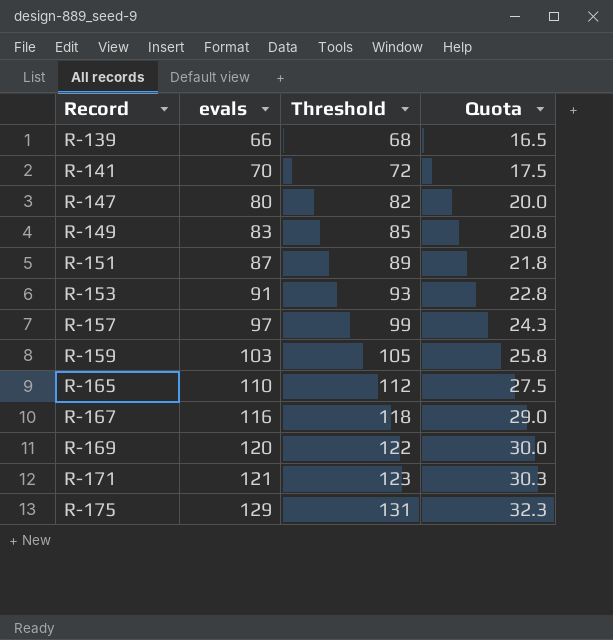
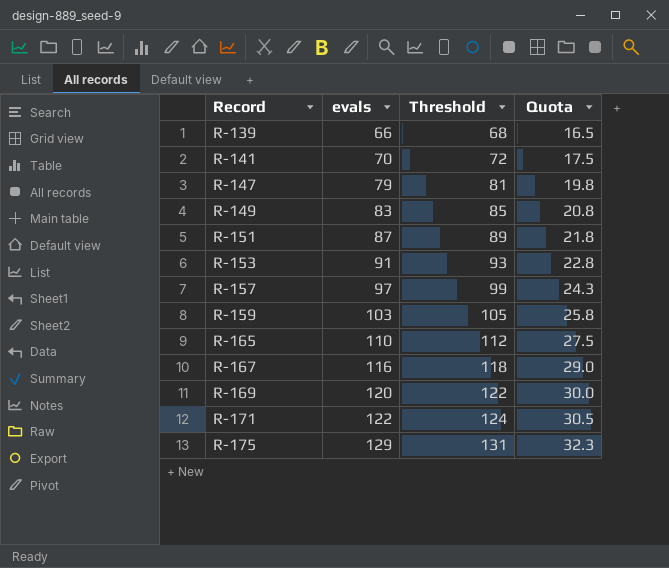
R-147 | evals: 80 -> 79
R-147 | Threshold: 82 -> 81
R-147 | Quota: 20.0 -> 19.8
R-171 | evals: 121 -> 122
R-171 | Threshold: 123 -> 124
R-171 | Quota: 30.3 -> 30.5

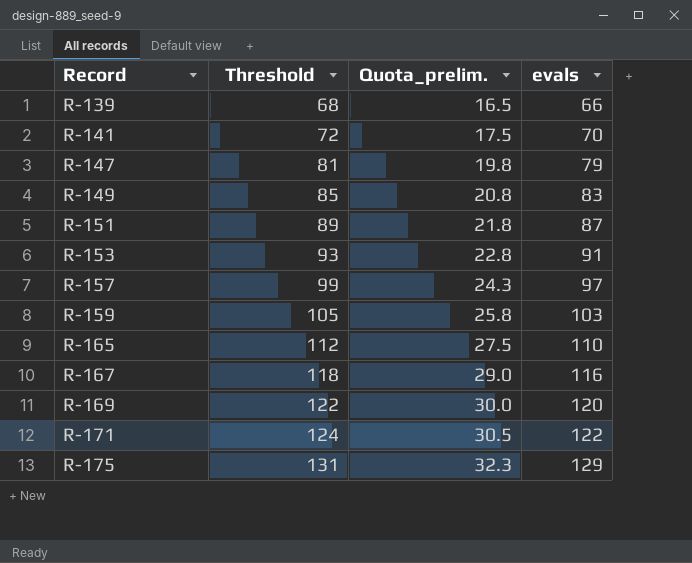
column name: Quota -> Quota_prelim.
column evals | position: 2 -> 4

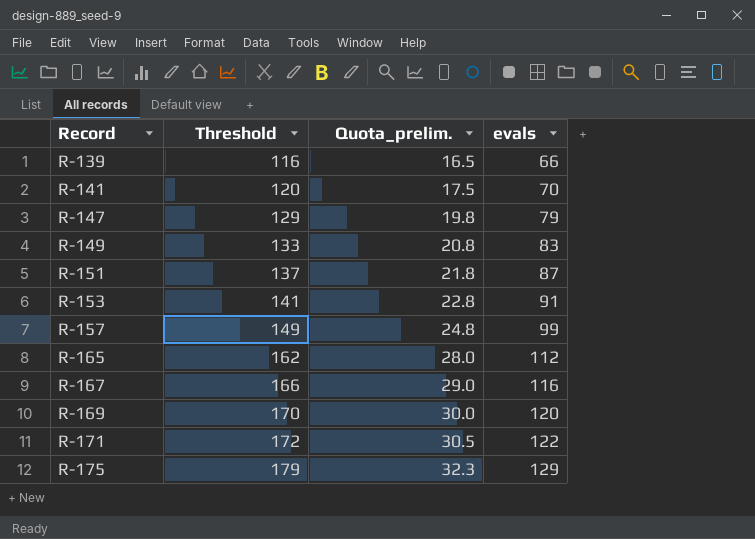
column Threshold | formula: [evals] + 2 -> [evals] + 50
row R-159: 105 | 25.8 | 103 -> none
R-157 | Quota_prelim.: 24.3 -> 24.8
R-157 | evals: 97 -> 99
R-165 | Quota_prelim.: 27.5 -> 28.0
R-165 | evals: 110 -> 112

